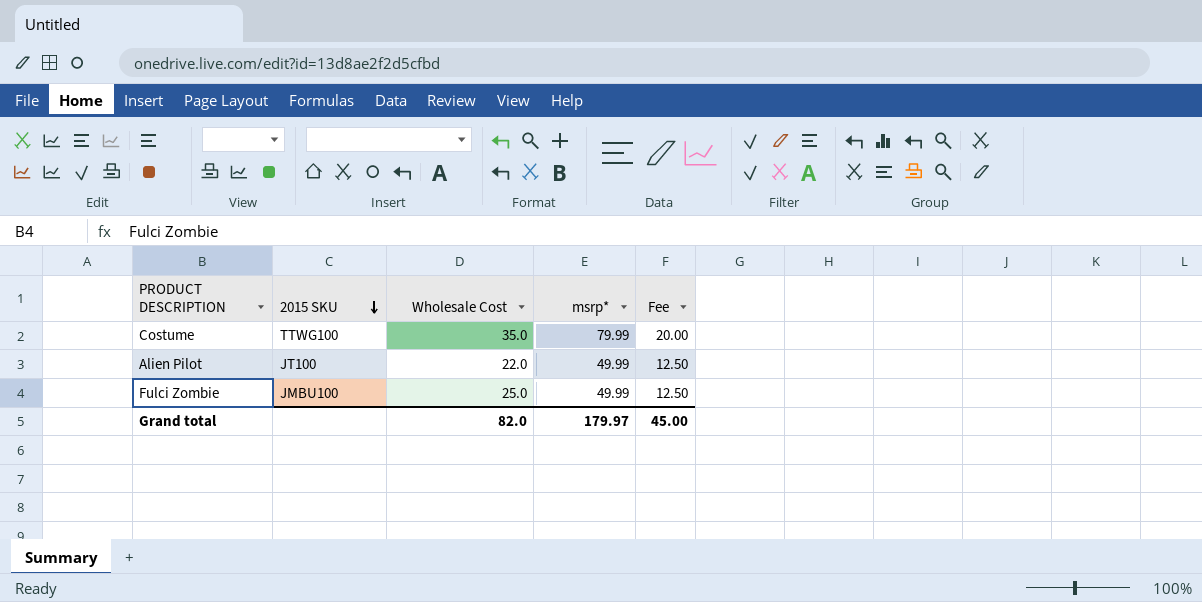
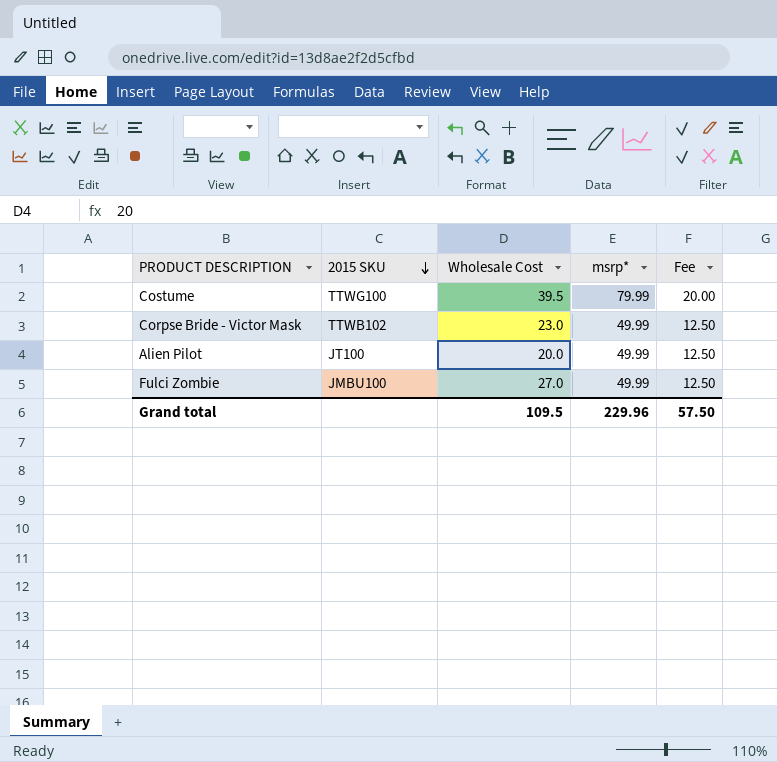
Costume | Wholesale Cost: 35.0 -> 39.5
row Corpse Bride - Victor Mask: none -> TTWB102 | 23.0 | 49.99 | 12.50
Alien Pilot | Wholesale Cost: 22.0 -> 20.0
Fulci Zombie | Wholesale Cost: 25.0 -> 27.0
Grand total | Wholesale Cost: 82.0 -> 109.5
Grand total | msrp*: 179.97 -> 229.96
Grand total | Fee: 45.00 -> 57.50

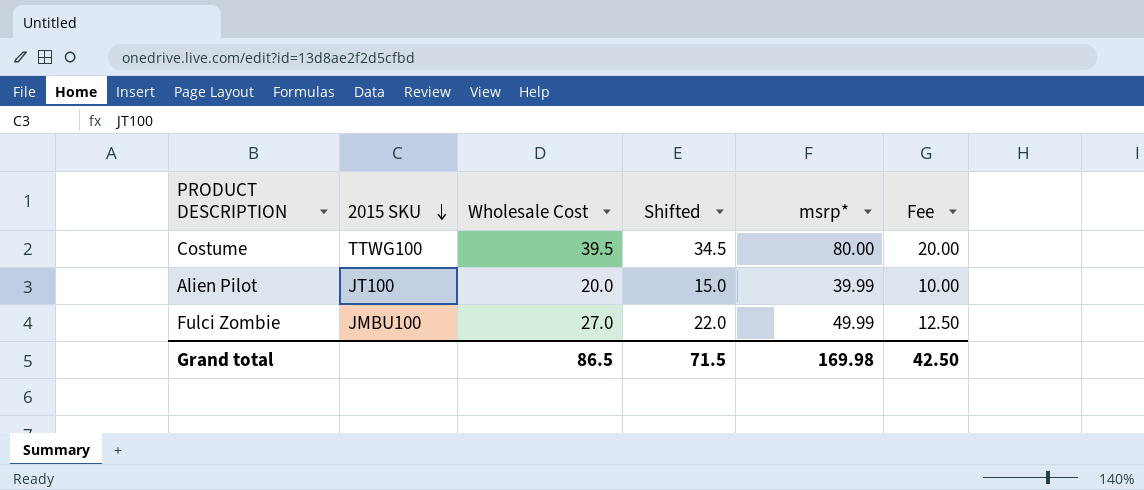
column Shifted | formula: none -> [Wholesale Cost] - 5
row Corpse Bride - Victor Mask: TTWB102 | 23.0 | 49.99 | 12.50 -> none
Costume | msrp*: 79.99 -> 80.00
Alien Pilot | msrp*: 49.99 -> 39.99
Alien Pilot | Fee: 12.50 -> 10.00
Grand total | Wholesale Cost: 109.5 -> 86.5
Grand total | msrp*: 229.96 -> 169.98
Grand total | Fee: 57.50 -> 42.50

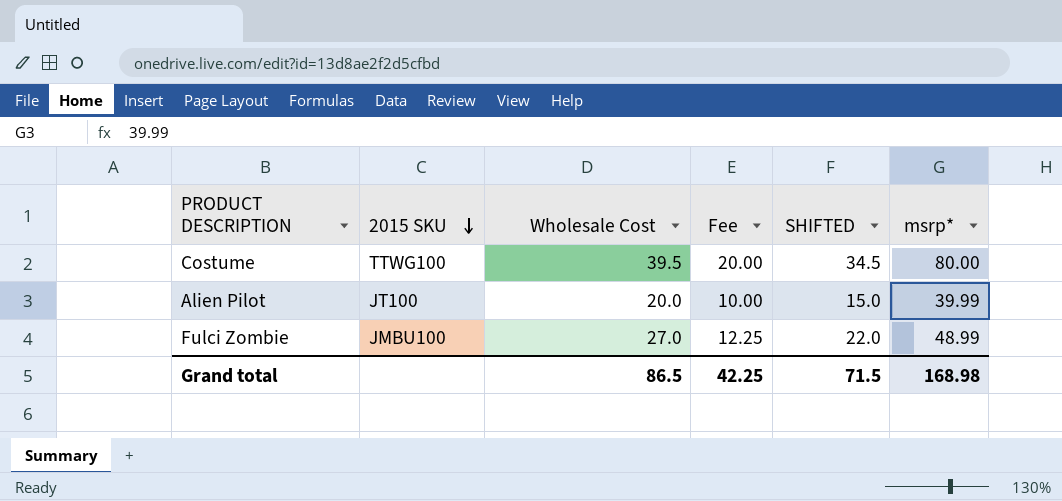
column Fee | position: 6 -> 4
column name: Shifted -> SHIFTED
Fulci Zombie | Fee: 12.50 -> 12.25
Fulci Zombie | msrp*: 49.99 -> 48.99
Grand total | Fee: 42.50 -> 42.25
Grand total | msrp*: 169.98 -> 168.98

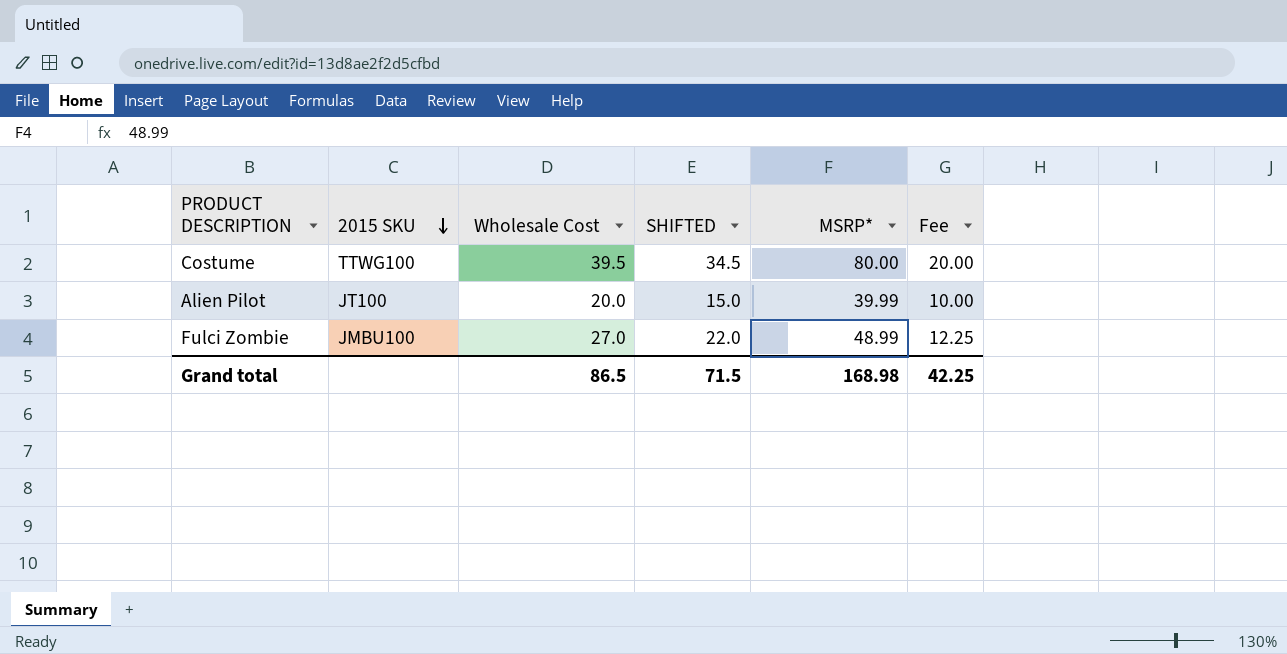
column name: msrp* -> MSRP*
column Fee | position: 4 -> 6

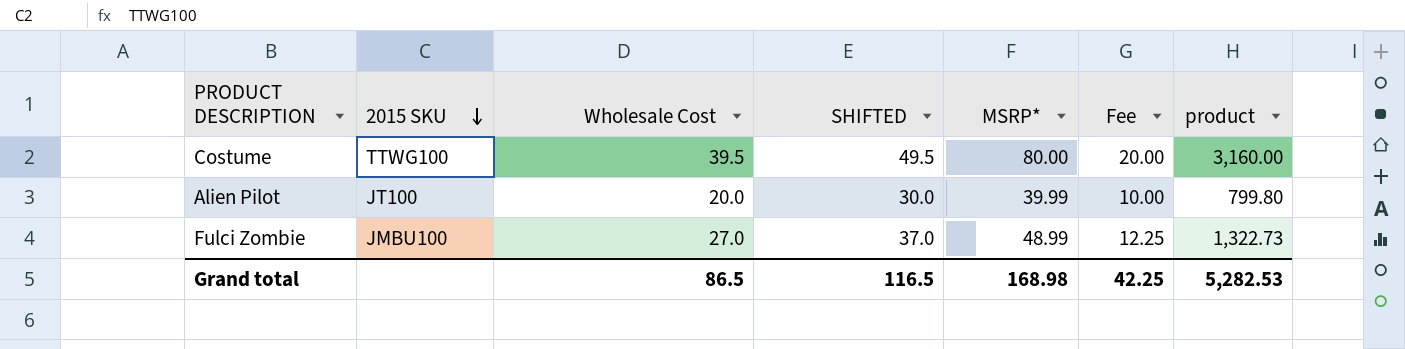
column SHIFTED | formula: [Wholesale Cost] - 5 -> [Wholesale Cost] + 10
column product | formula: none -> [Wholesale Cost] * [MSRP*]
Grand total | SHIFTED: 71.5 -> 116.5

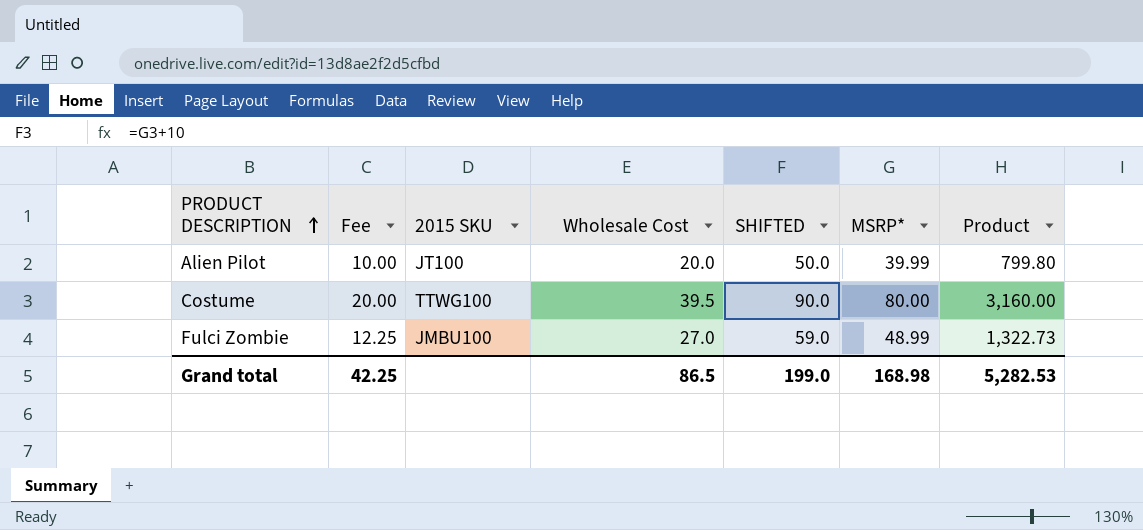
row order: 2015 SKU descending -> PRODUCT DESCRIPTION ascending
column Fee | position: 6 -> 2
column SHIFTED | formula: [Wholesale Cost] + 10 -> [MSRP*] + 10
column name: product -> Product
Grand total | SHIFTED: 116.5 -> 199.0

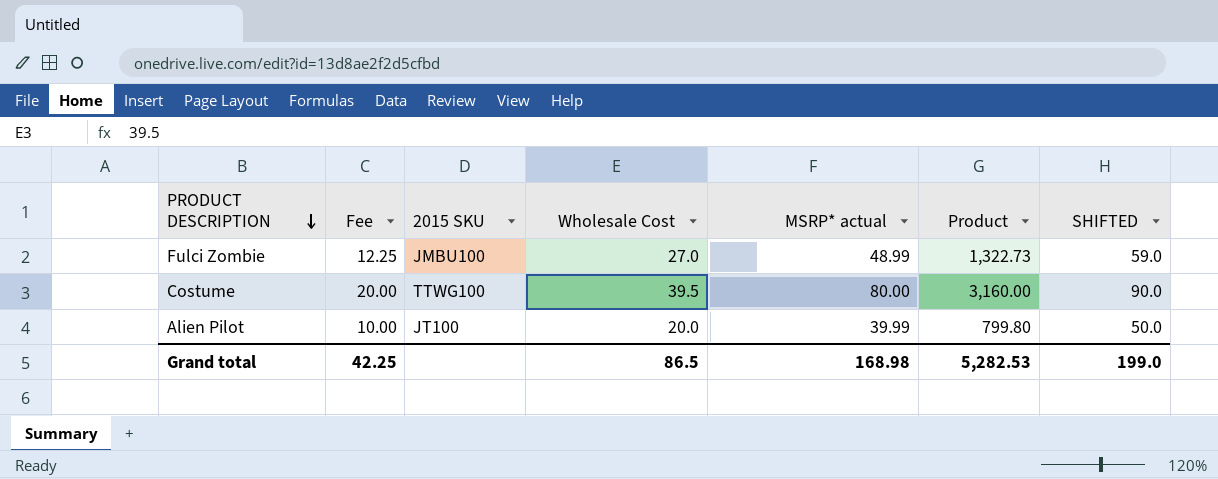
row order: PRODUCT DESCRIPTION ascending -> PRODUCT DESCRIPTION descending
column name: MSRP* -> MSRP* actual
column SHIFTED | position: 5 -> 7

